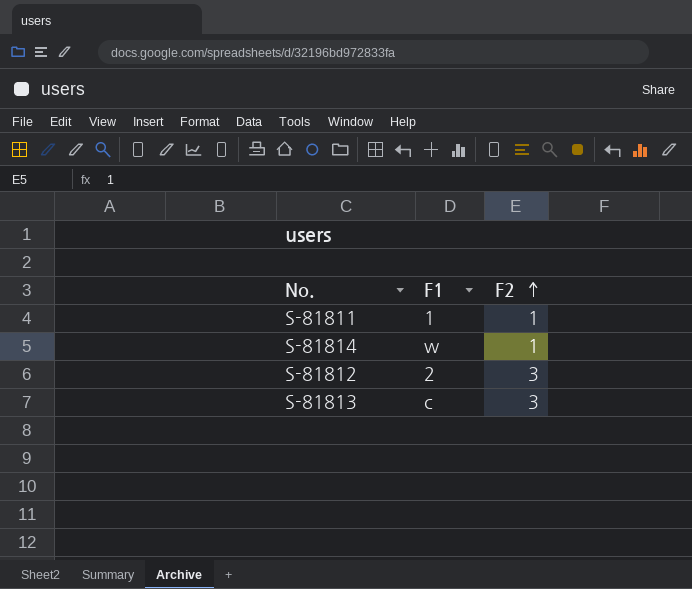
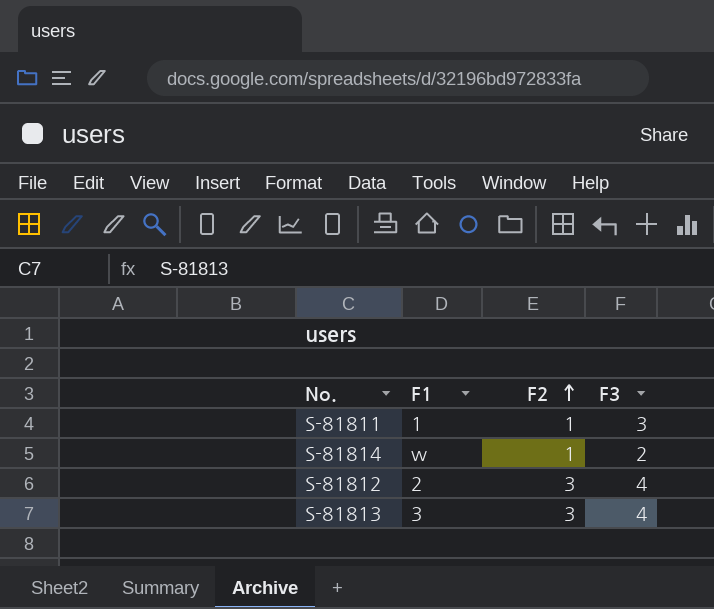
column F3 | position: none -> 4
S-81813 | F1: c -> 3

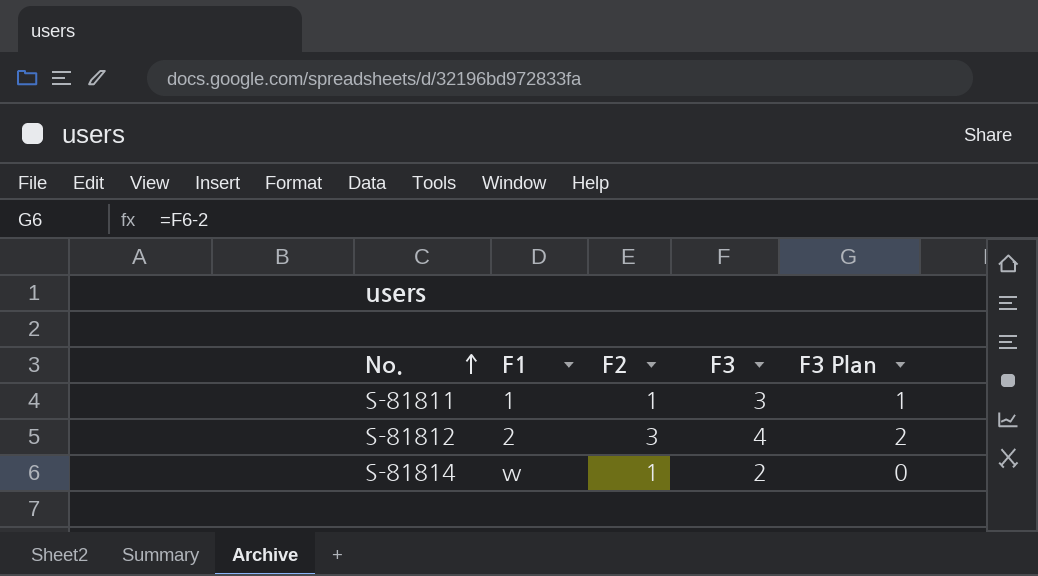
row order: F2 ascending -> No. ascending
column F3 Plan | formula: none -> [F3] - 2
row S-81813: 3 | 3 | 4 -> none

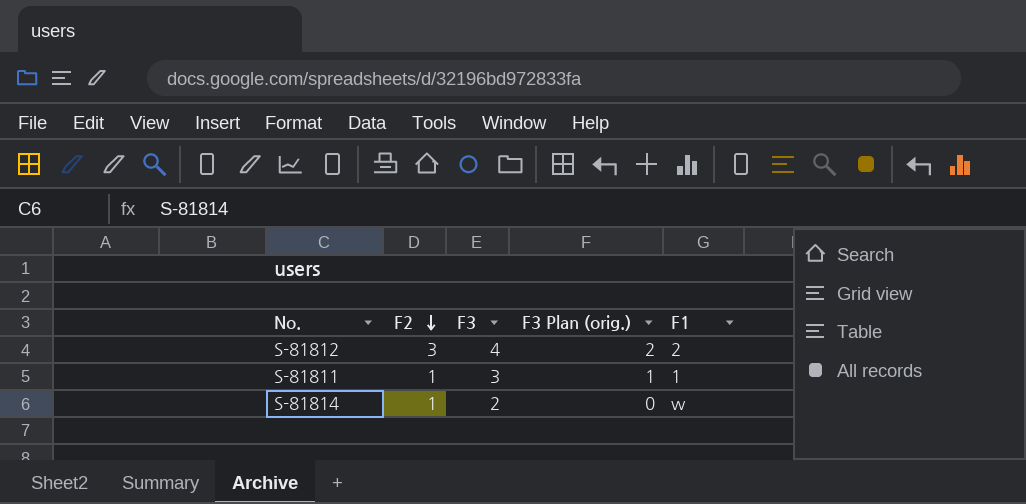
row order: No. ascending -> F2 descending
column name: F3 Plan -> F3 Plan (orig.)
column F1 | position: 2 -> 5

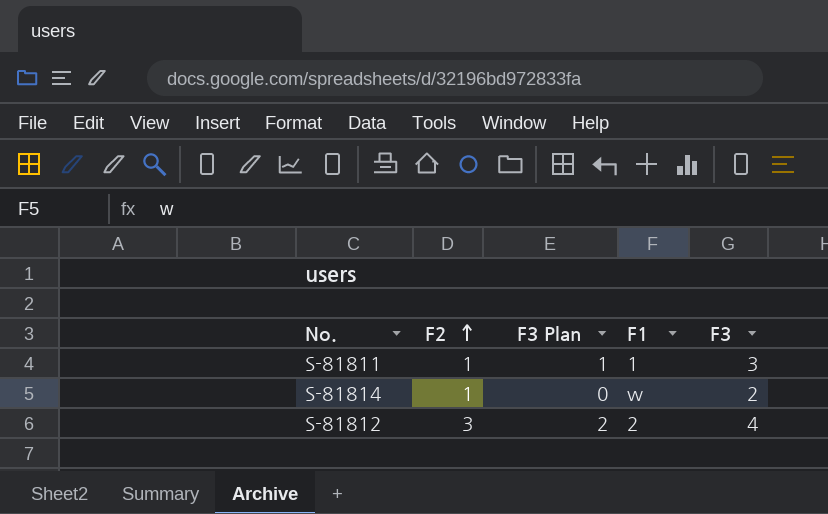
row order: F2 descending -> F2 ascending
column name: F3 Plan (orig.) -> F3 Plan
column F3 | position: 3 -> 5

